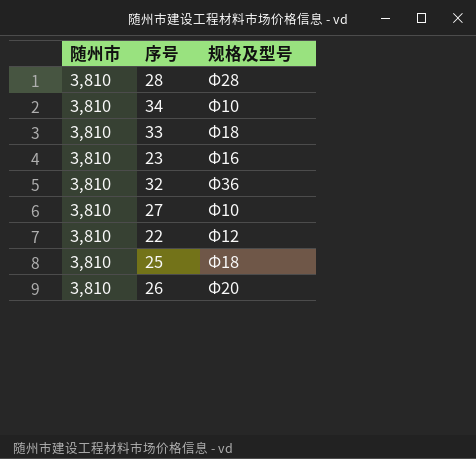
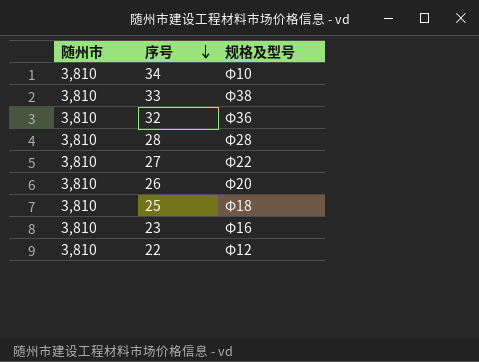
row order: none -> 序号 descending
33 | 规格及型号: Φ18 -> Φ38
27 | 规格及型号: Φ10 -> Φ22

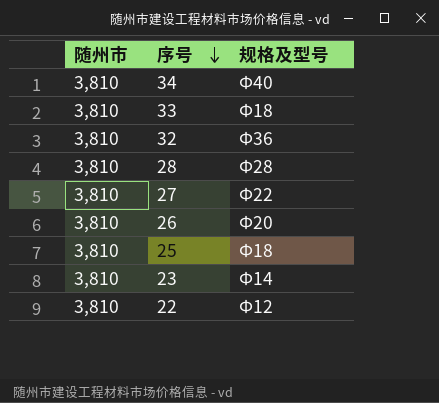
34 | 规格及型号: Φ10 -> Φ40
33 | 规格及型号: Φ38 -> Φ18
23 | 规格及型号: Φ16 -> Φ14

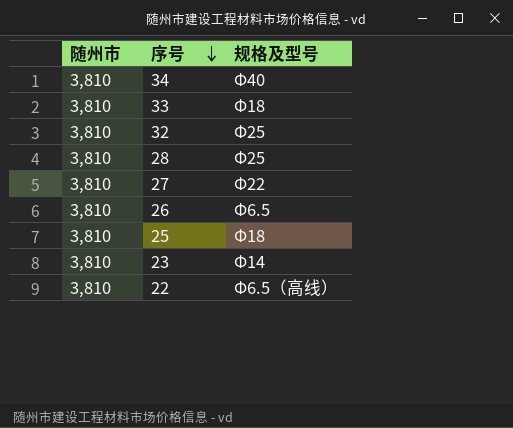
32 | 规格及型号: Φ36 -> Φ25
28 | 规格及型号: Φ28 -> Φ25
26 | 规格及型号: Φ20 -> Φ6.5
22 | 规格及型号: Φ12 -> Φ6.5（高线）

